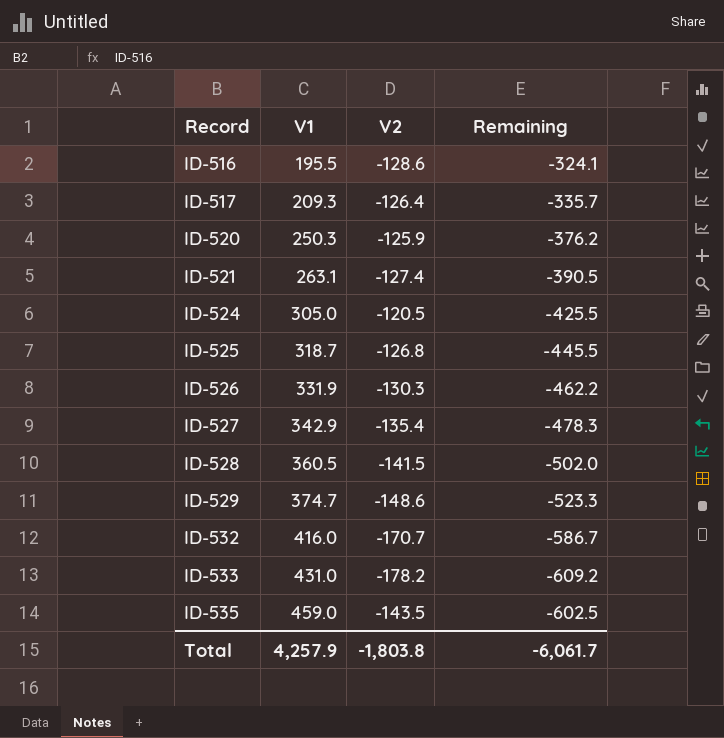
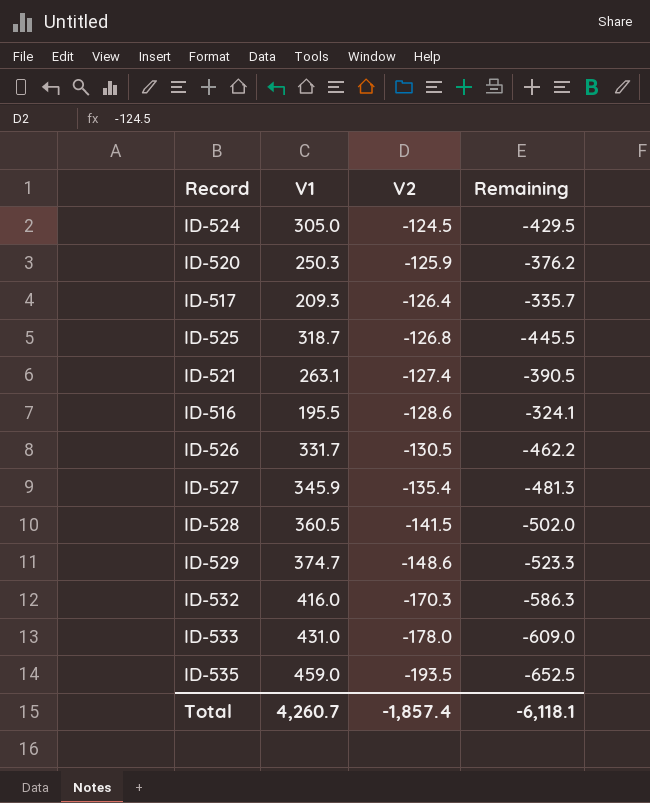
row order: Record ascending -> V2 descending
ID-524 | V2: -120.5 -> -124.5
ID-524 | Remaining: -425.5 -> -429.5
ID-526 | V1: 331.9 -> 331.7
ID-526 | V2: -130.3 -> -130.5
ID-527 | V1: 342.9 -> 345.9
ID-527 | Remaining: -478.3 -> -481.3
ID-532 | V2: -170.7 -> -170.3
ID-532 | Remaining: -586.7 -> -586.3
ID-533 | V2: -178.2 -> -178.0
ID-533 | Remaining: -609.2 -> -609.0
ID-535 | V2: -143.5 -> -193.5
ID-535 | Remaining: -602.5 -> -652.5
Total | V1: 4,257.9 -> 4,260.7
Total | V2: -1,803.8 -> -1,857.4
Total | Remaining: -6,061.7 -> -6,118.1

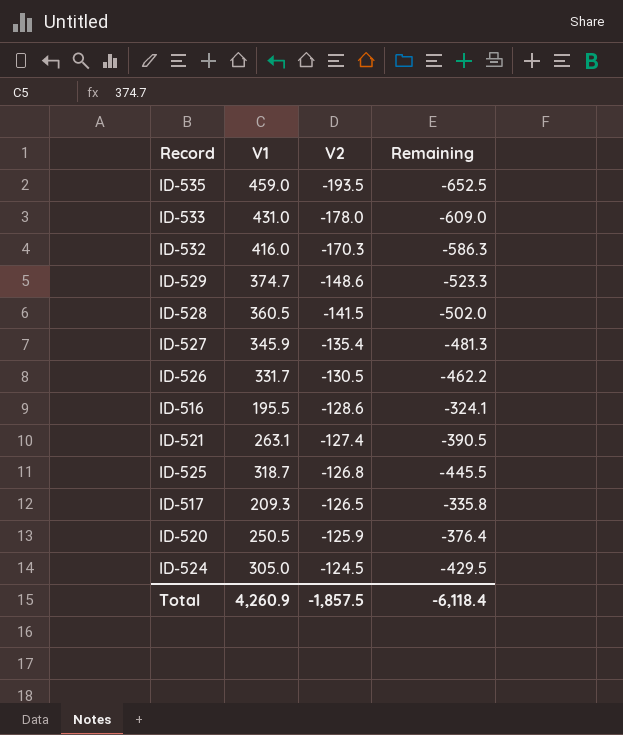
row order: V2 descending -> V2 ascending
ID-517 | V2: -126.4 -> -126.5
ID-517 | Remaining: -335.7 -> -335.8
ID-520 | V1: 250.3 -> 250.5
ID-520 | Remaining: -376.2 -> -376.4
Total | V1: 4,260.7 -> 4,260.9
Total | V2: -1,857.4 -> -1,857.5
Total | Remaining: -6,118.1 -> -6,118.4

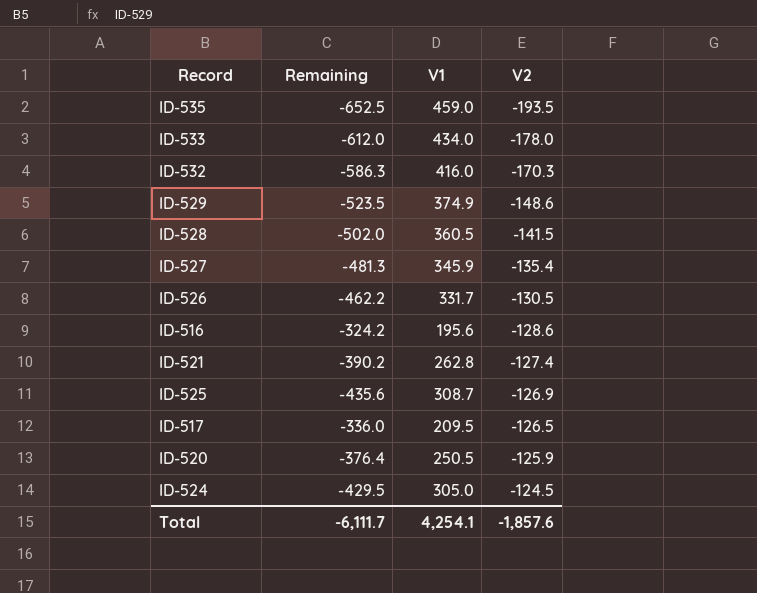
column Remaining | position: 4 -> 2
ID-533 | Remaining: -609.0 -> -612.0
ID-533 | V1: 431.0 -> 434.0
ID-529 | Remaining: -523.3 -> -523.5
ID-529 | V1: 374.7 -> 374.9
ID-516 | Remaining: -324.1 -> -324.2
ID-516 | V1: 195.5 -> 195.6
ID-521 | Remaining: -390.5 -> -390.2
ID-521 | V1: 263.1 -> 262.8
ID-525 | Remaining: -445.5 -> -435.6
ID-525 | V1: 318.7 -> 308.7
ID-525 | V2: -126.8 -> -126.9
ID-517 | Remaining: -335.8 -> -336.0
ID-517 | V1: 209.3 -> 209.5
Total | Remaining: -6,118.4 -> -6,111.7
Total | V1: 4,260.9 -> 4,254.1
Total | V2: -1,857.5 -> -1,857.6

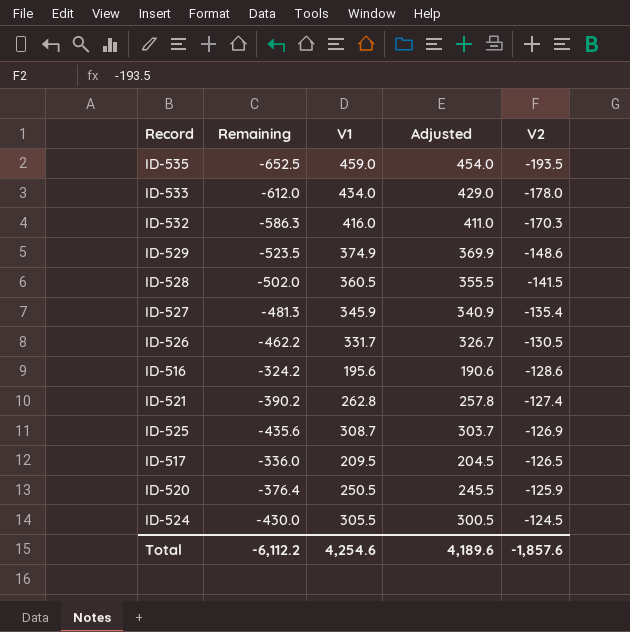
column Adjusted | formula: none -> [V1] - 5
ID-524 | Remaining: -429.5 -> -430.0
ID-524 | V1: 305.0 -> 305.5
Total | Remaining: -6,111.7 -> -6,112.2
Total | V1: 4,254.1 -> 4,254.6

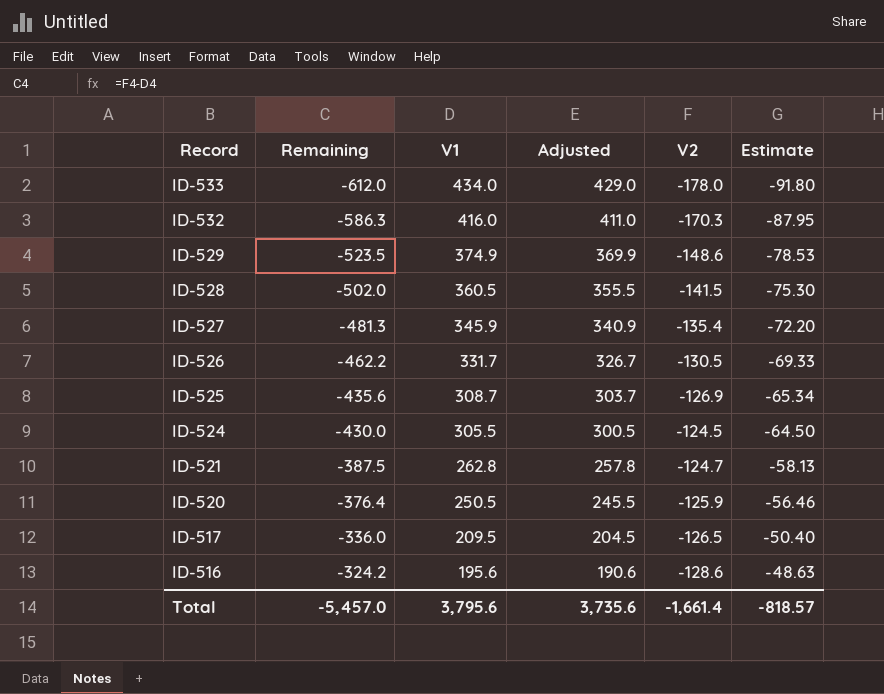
row order: V2 ascending -> Record descending
column Estimate | formula: none -> [Remaining] * 0.15
row ID-535: -652.5 | 459.0 | 454.0 | -193.5 -> none
ID-521 | Remaining: -390.2 -> -387.5
ID-521 | V2: -127.4 -> -124.7
Total | Remaining: -6,112.2 -> -5,457.0
Total | V1: 4,254.6 -> 3,795.6
Total | Adjusted: 4,189.6 -> 3,735.6
Total | V2: -1,857.6 -> -1,661.4

